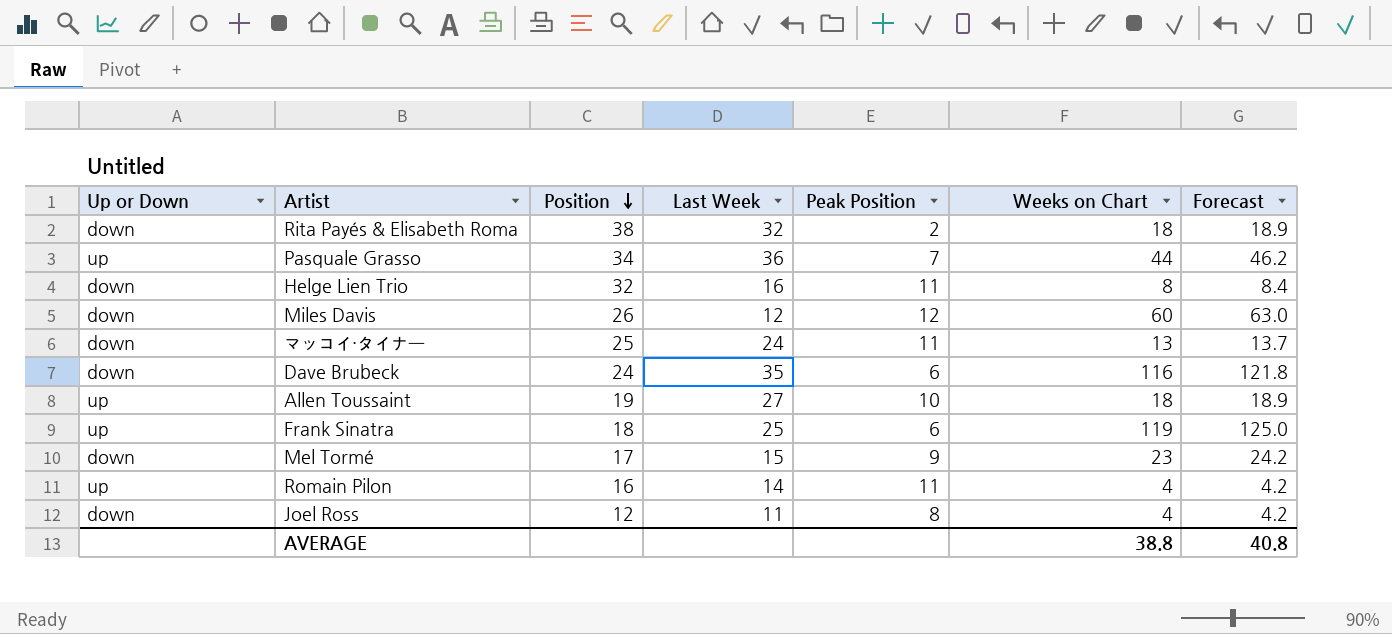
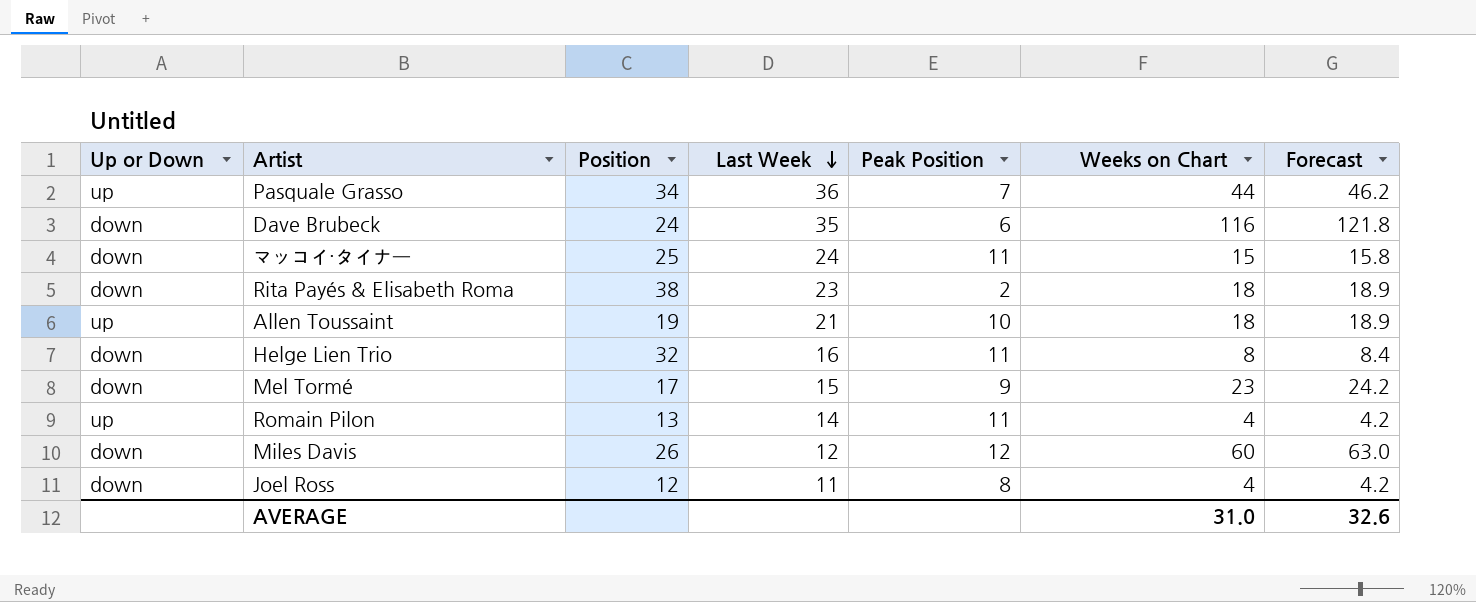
row order: Position descending -> Last Week descending
row Frank Sinatra: up | 18 | 25 | 6 | 119 | 125.0 -> none
マッコイ・タイナー | Weeks on Chart: 13 -> 15
マッコイ・タイナー | Forecast: 13.7 -> 15.8
Rita Payés & Elisabeth Roma | Last Week: 32 -> 23
Allen Toussaint | Last Week: 27 -> 21
Romain Pilon | Position: 16 -> 13
AVERAGE | Weeks on Chart: 38.8 -> 31.0
AVERAGE | Forecast: 40.8 -> 32.6

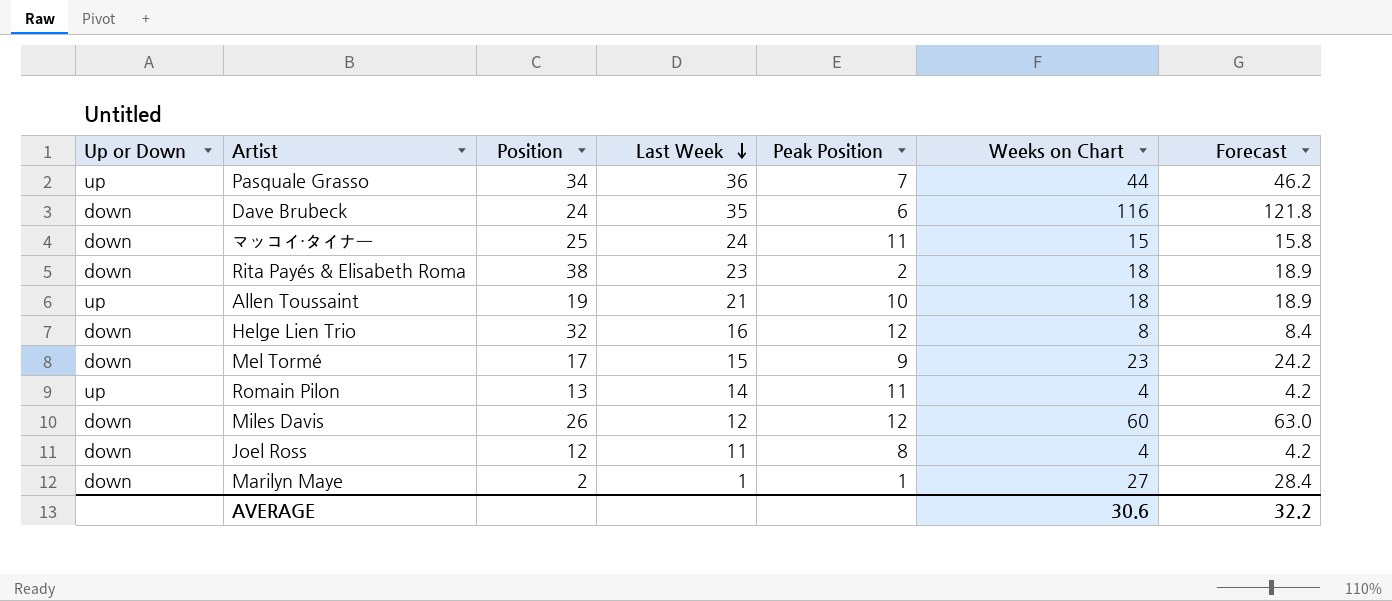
Helge Lien Trio | Peak Position: 11 -> 12
row Marilyn Maye: none -> down | 2 | 1 | 1 | 27 | 28.4
AVERAGE | Weeks on Chart: 31.0 -> 30.6
AVERAGE | Forecast: 32.6 -> 32.2

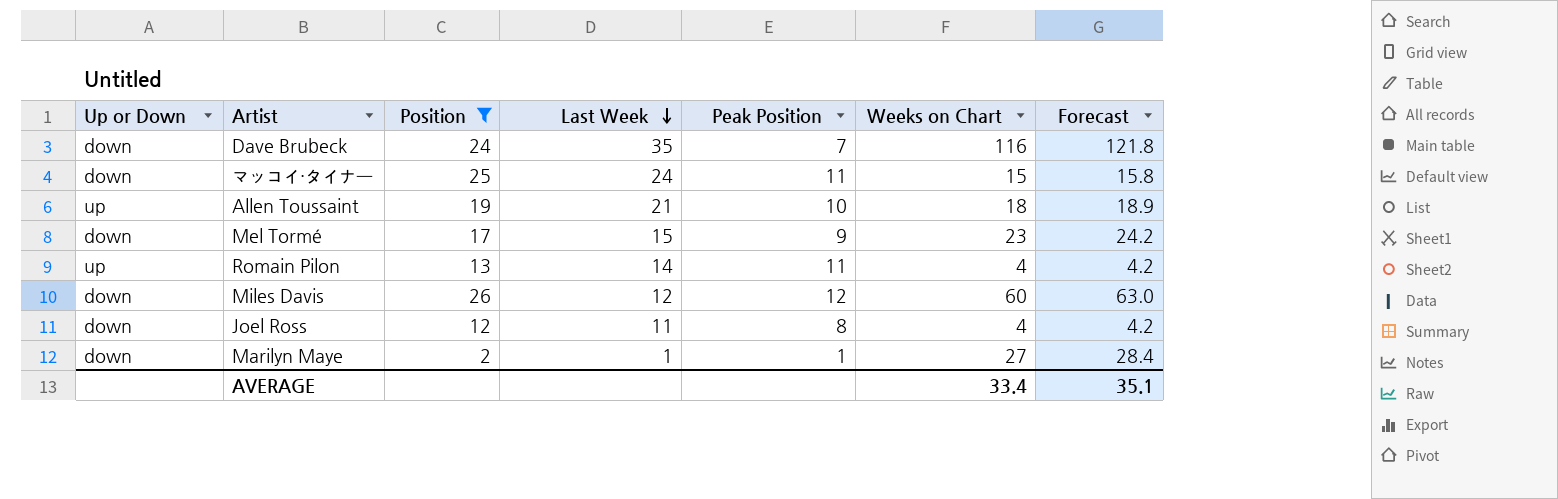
filter: none -> Position <= 26
Dave Brubeck | Peak Position: 6 -> 7
AVERAGE | Weeks on Chart: 30.6 -> 33.4
AVERAGE | Forecast: 32.2 -> 35.1

